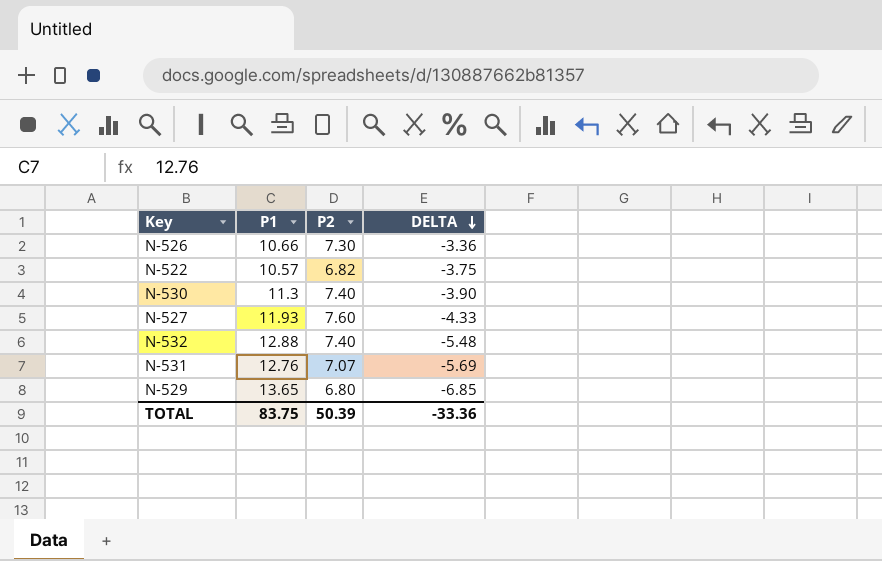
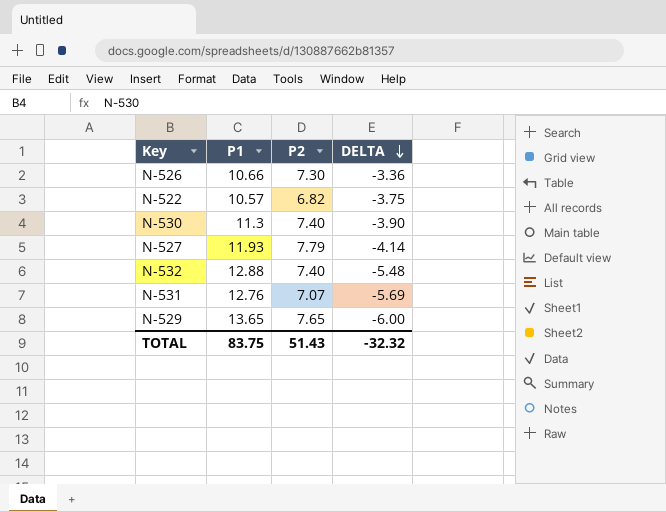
N-527 | P2: 7.60 -> 7.79
N-527 | DELTA: -4.33 -> -4.14
N-529 | P2: 6.80 -> 7.65
N-529 | DELTA: -6.85 -> -6.00
TOTAL | P2: 50.39 -> 51.43
TOTAL | DELTA: -33.36 -> -32.32

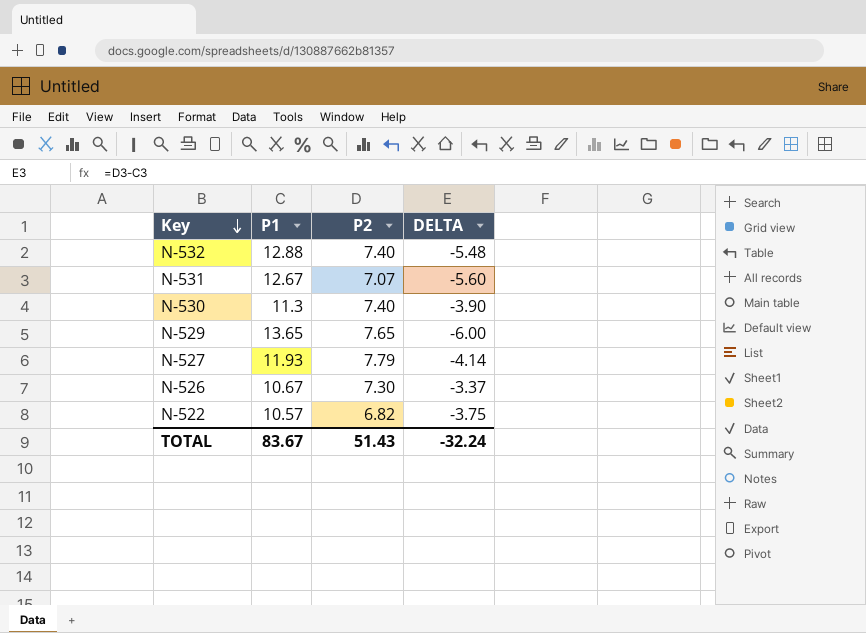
row order: DELTA descending -> Key descending
N-531 | P1: 12.76 -> 12.67
N-531 | DELTA: -5.69 -> -5.60
N-526 | P1: 10.66 -> 10.67
N-526 | DELTA: -3.36 -> -3.37
TOTAL | P1: 83.75 -> 83.67
TOTAL | DELTA: -32.32 -> -32.24

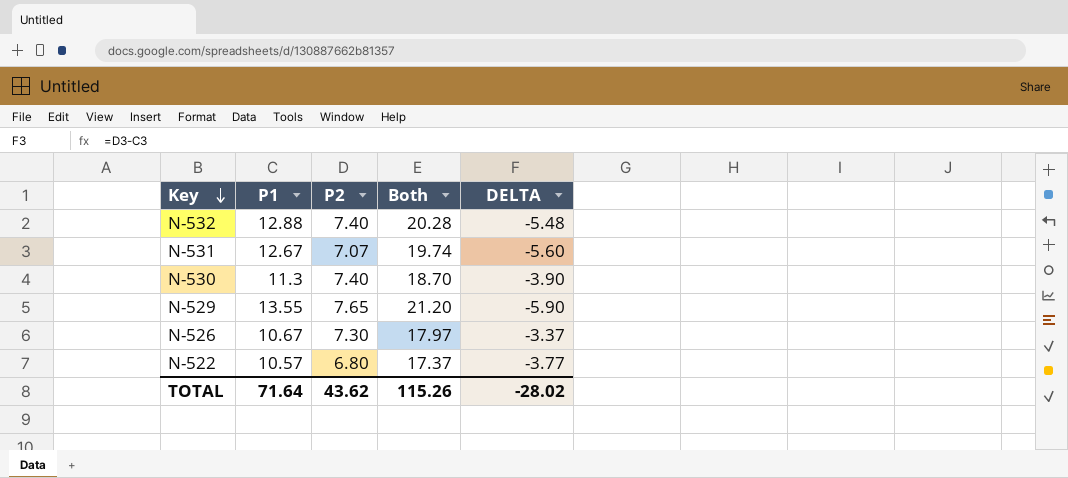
column Both | formula: none -> [P1] + [P2]
row N-527: 11.93 | 7.79 | -4.14 -> none
N-529 | P1: 13.65 -> 13.55
N-529 | DELTA: -6.00 -> -5.90
N-522 | P2: 6.82 -> 6.80
N-522 | DELTA: -3.75 -> -3.77
TOTAL | P1: 83.67 -> 71.64
TOTAL | P2: 51.43 -> 43.62
TOTAL | DELTA: -32.24 -> -28.02

